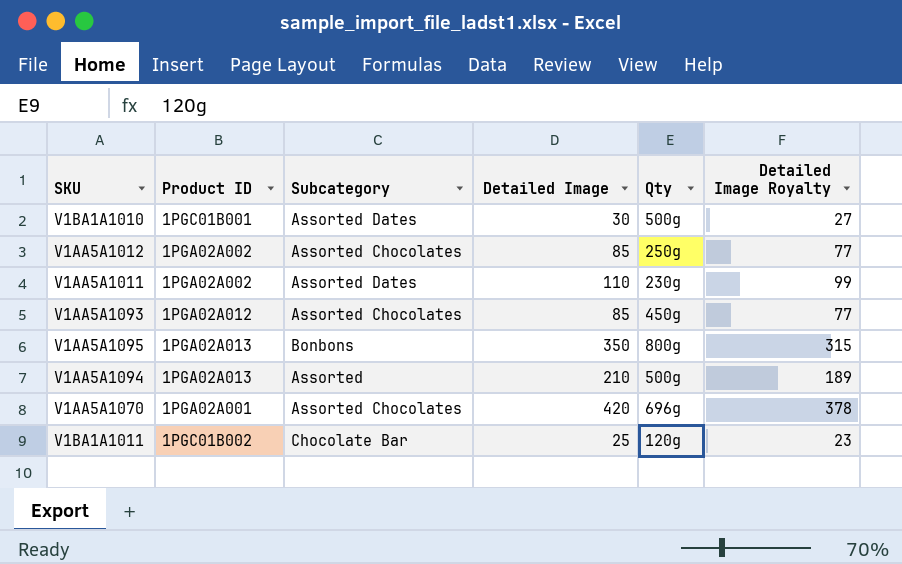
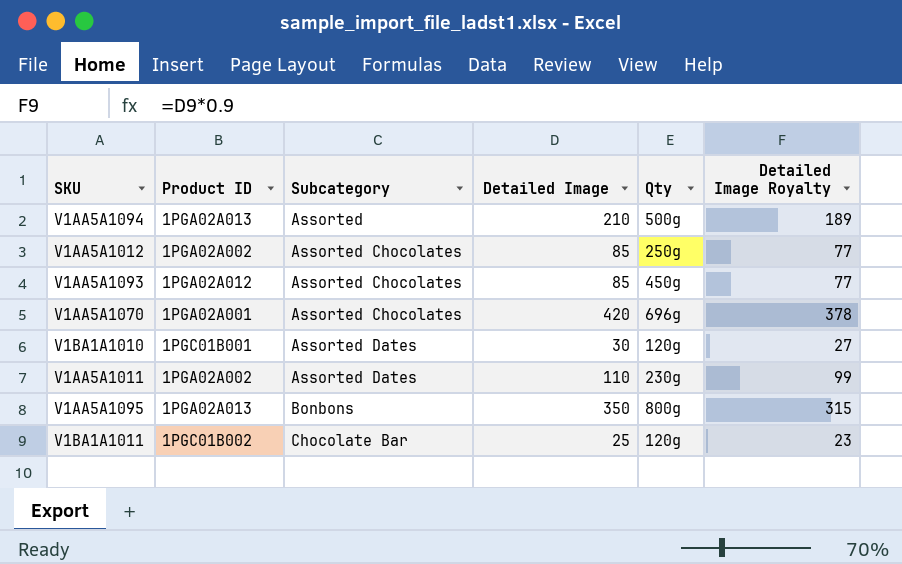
row order: none -> Subcategory ascending
V1BA1A1010 | Qty: 500g -> 120g

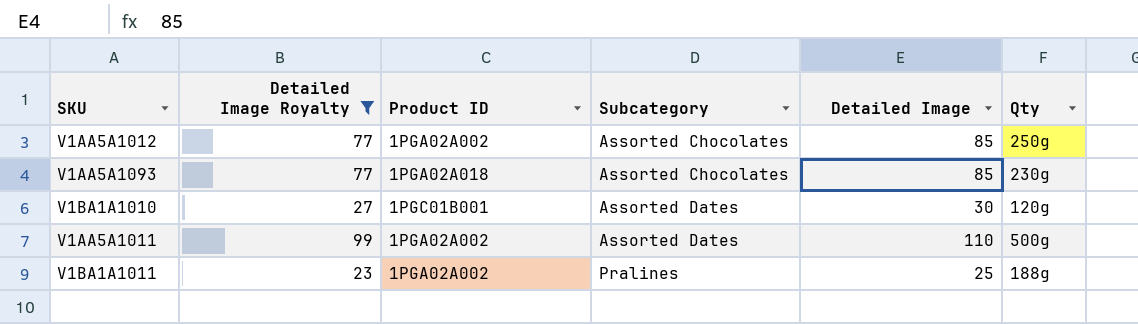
filter: none -> Detailed Image Royalty <= 99
column Detailed Image Royalty | position: 6 -> 2
V1AA5A1093 | Product ID: 1PGA02A012 -> 1PGA02A018
V1AA5A1093 | Qty: 450g -> 230g
V1AA5A1011 | Qty: 230g -> 500g
V1BA1A1011 | Product ID: 1PGC01B002 -> 1PGA02A002
V1BA1A1011 | Subcategory: Chocolate Bar -> Pralines
V1BA1A1011 | Qty: 120g -> 188g

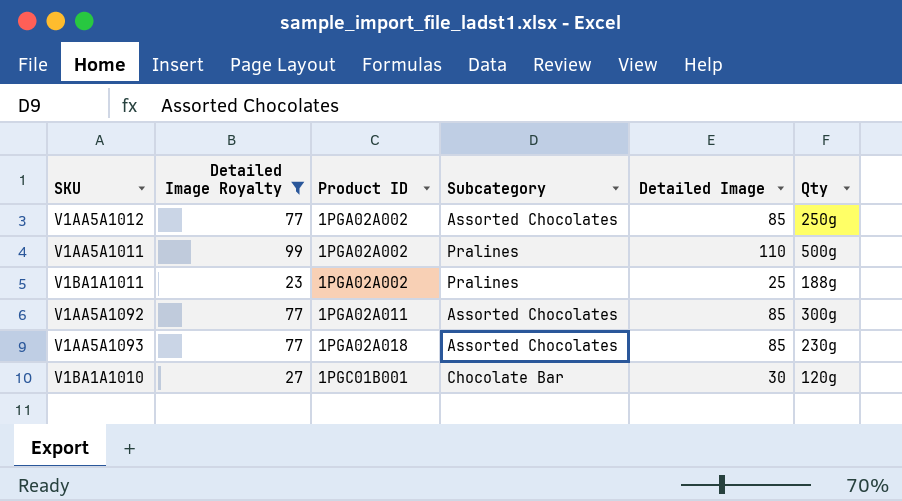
row order: Subcategory ascending -> Product ID ascending
V1AA5A1011 | Subcategory: Assorted Dates -> Pralines
row V1AA5A1092: none -> 77 | 1PGA02A011 | Assorted Chocolates | 85 | 300g
V1BA1A1010 | Subcategory: Assorted Dates -> Chocolate Bar

